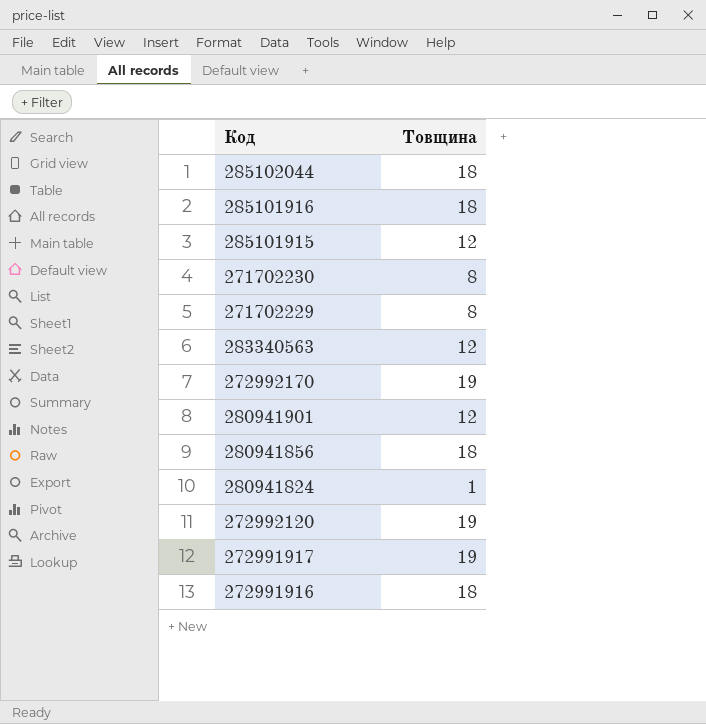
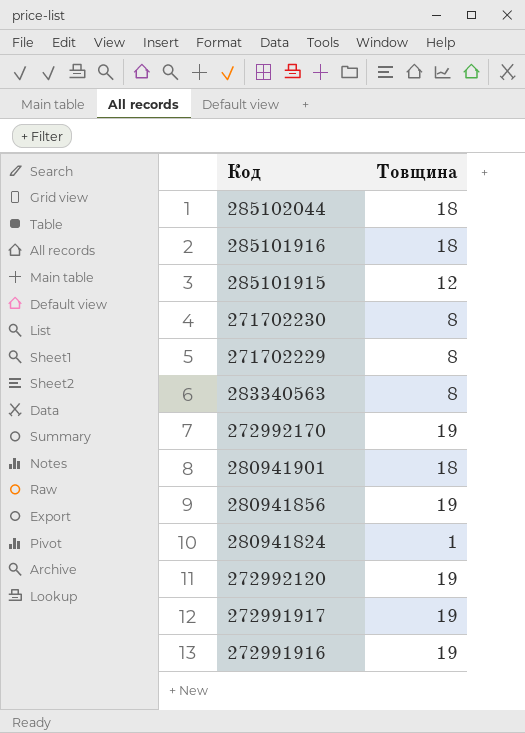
283340563 | Товщина: 12 -> 8
280941901 | Товщина: 12 -> 18
280941856 | Товщина: 18 -> 19
272991916 | Товщина: 18 -> 19

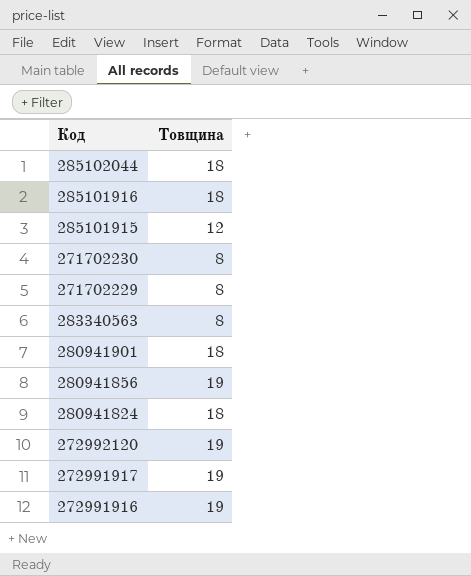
row 272992170: 19 -> none
280941824 | Товщина: 1 -> 18

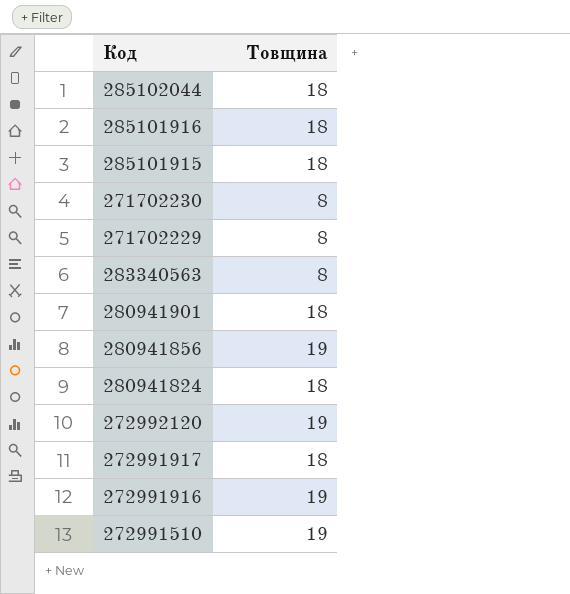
285101915 | Товщина: 12 -> 18
272991917 | Товщина: 19 -> 18
row 272991510: none -> 19

